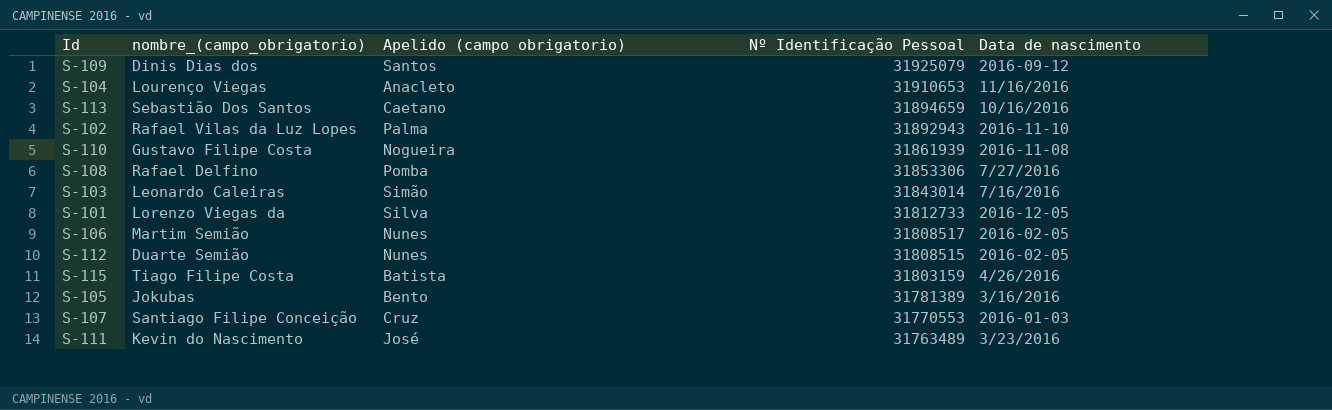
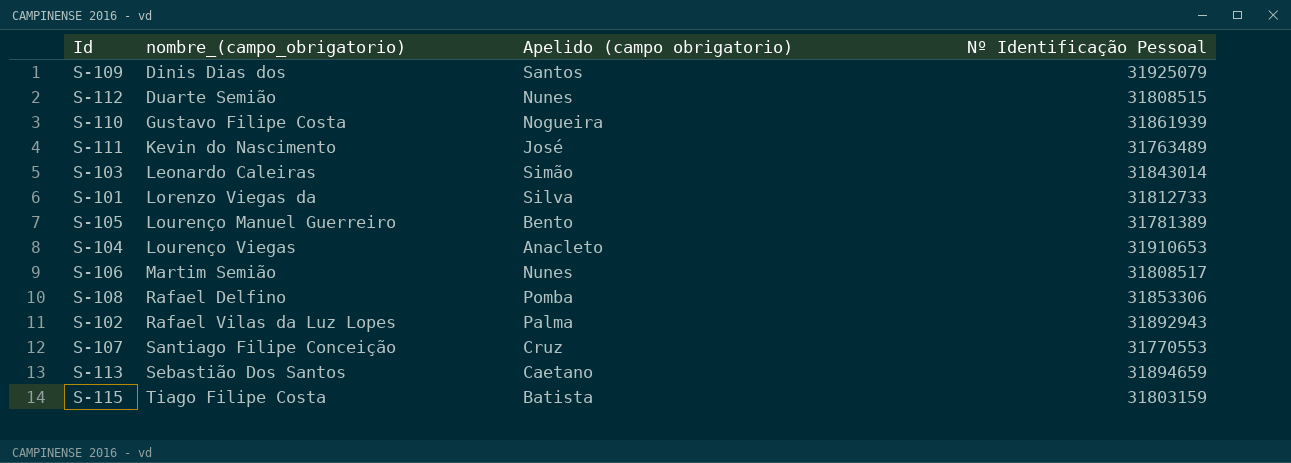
row order: Nº Identificação Pessoal descending -> nombre_(campo_obrigatorio) ascending
column Data de nascimento | position: 5 -> none
S-105 | nombre_(campo_obrigatorio): Jokubas -> Lourenço Manuel Guerreiro

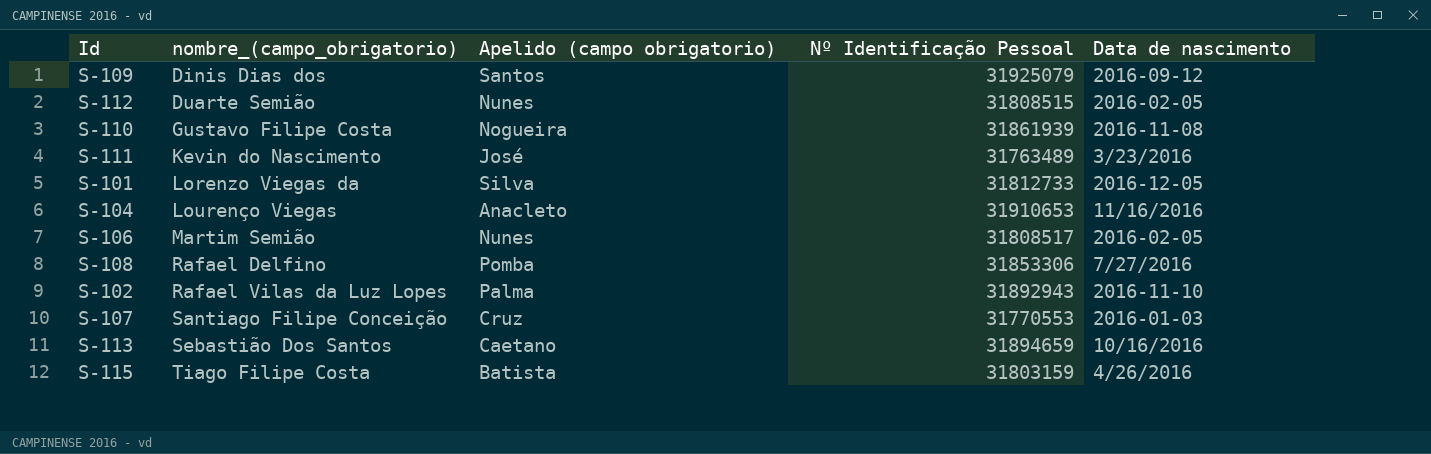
column Data de nascimento | position: none -> 5
row S-103: Leonardo Caleiras | Simão | 31843014 -> none
row S-105: Lourenço Manuel Guerreiro | Bento | 31781389 -> none

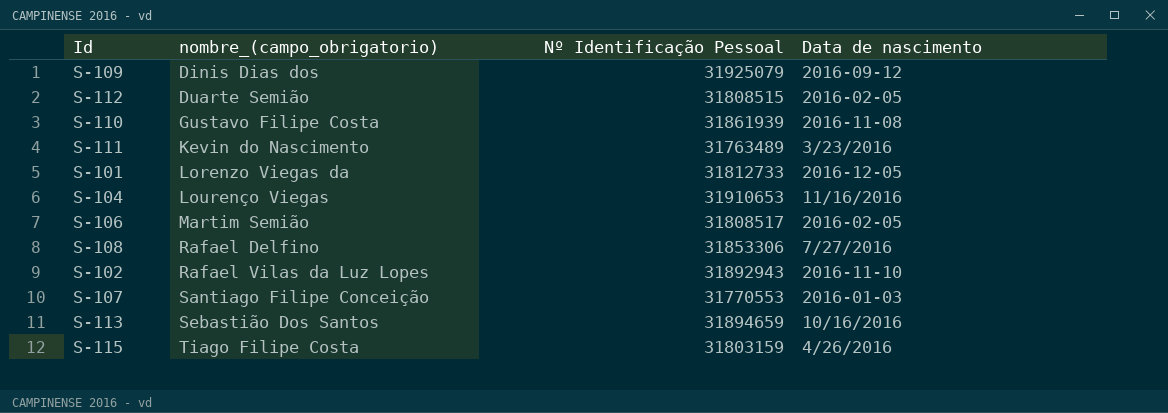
column Apelido (campo obrigatorio) | position: 3 -> none

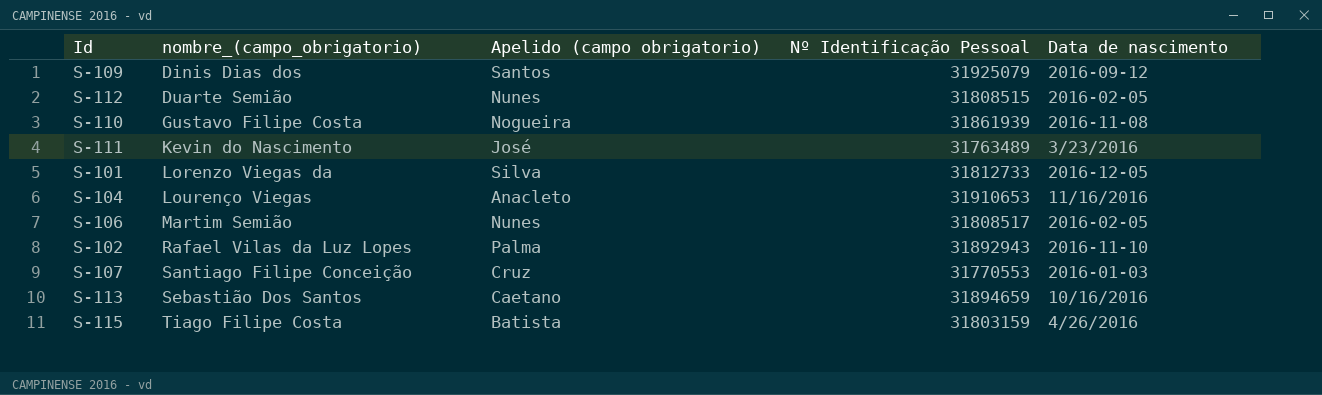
column Apelido (campo obrigatorio) | position: none -> 3
row S-108: Rafael Delfino | 31853306 | 7/27/2016 -> none

